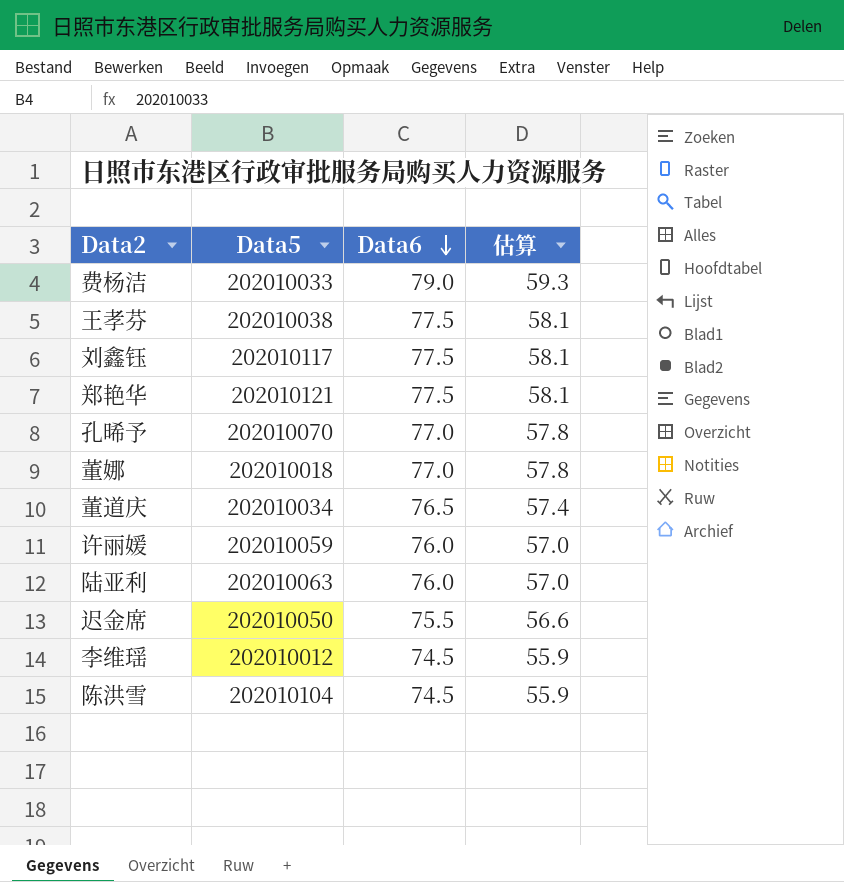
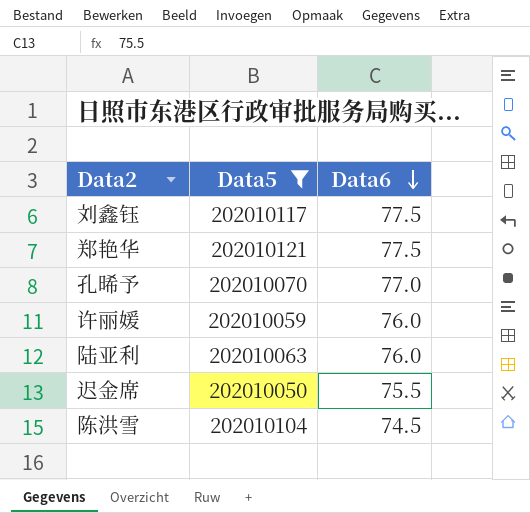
filter: none -> Data5 >= 202010050
column 估算 | formula: [Data6] * 0.75 -> none

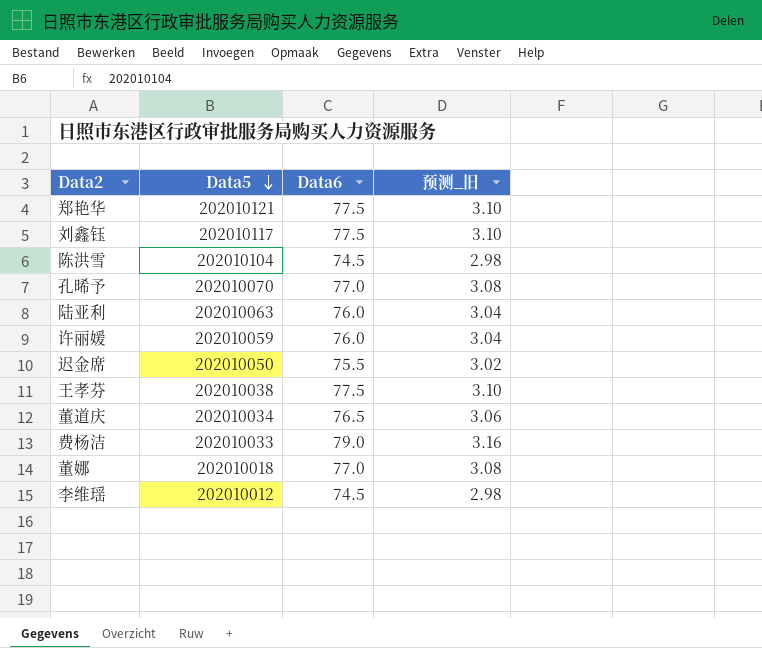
filter: Data5 >= 202010050 -> none
row order: Data6 descending -> Data5 descending
column 预测_旧 | formula: none -> [Data6] * 0.04

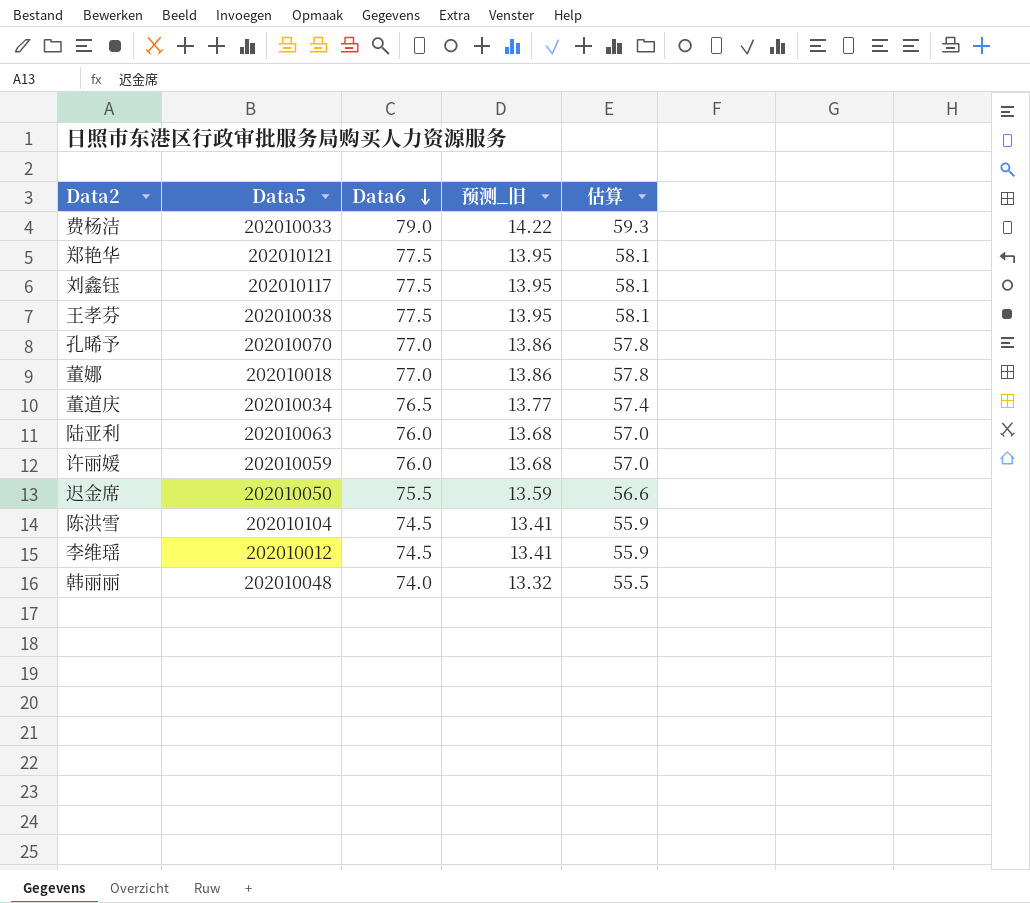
row order: Data5 descending -> Data6 descending
column 预测_旧 | formula: [Data6] * 0.04 -> [Data6] * 0.18
column 估算 | formula: none -> [Data6] * 0.75
row 韩丽丽: none -> 202010048 | 74.0 | 13.32 | 55.5

